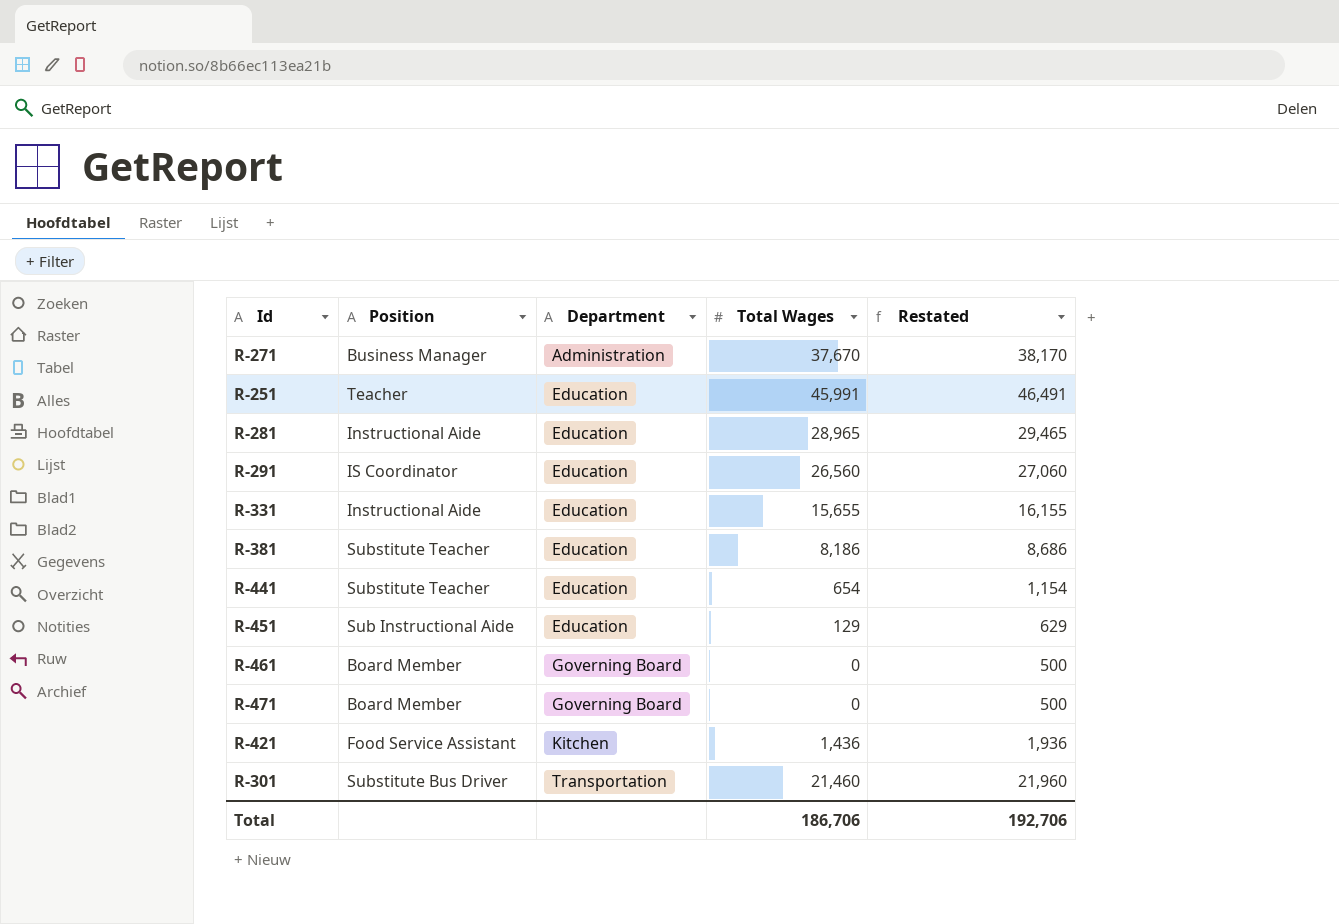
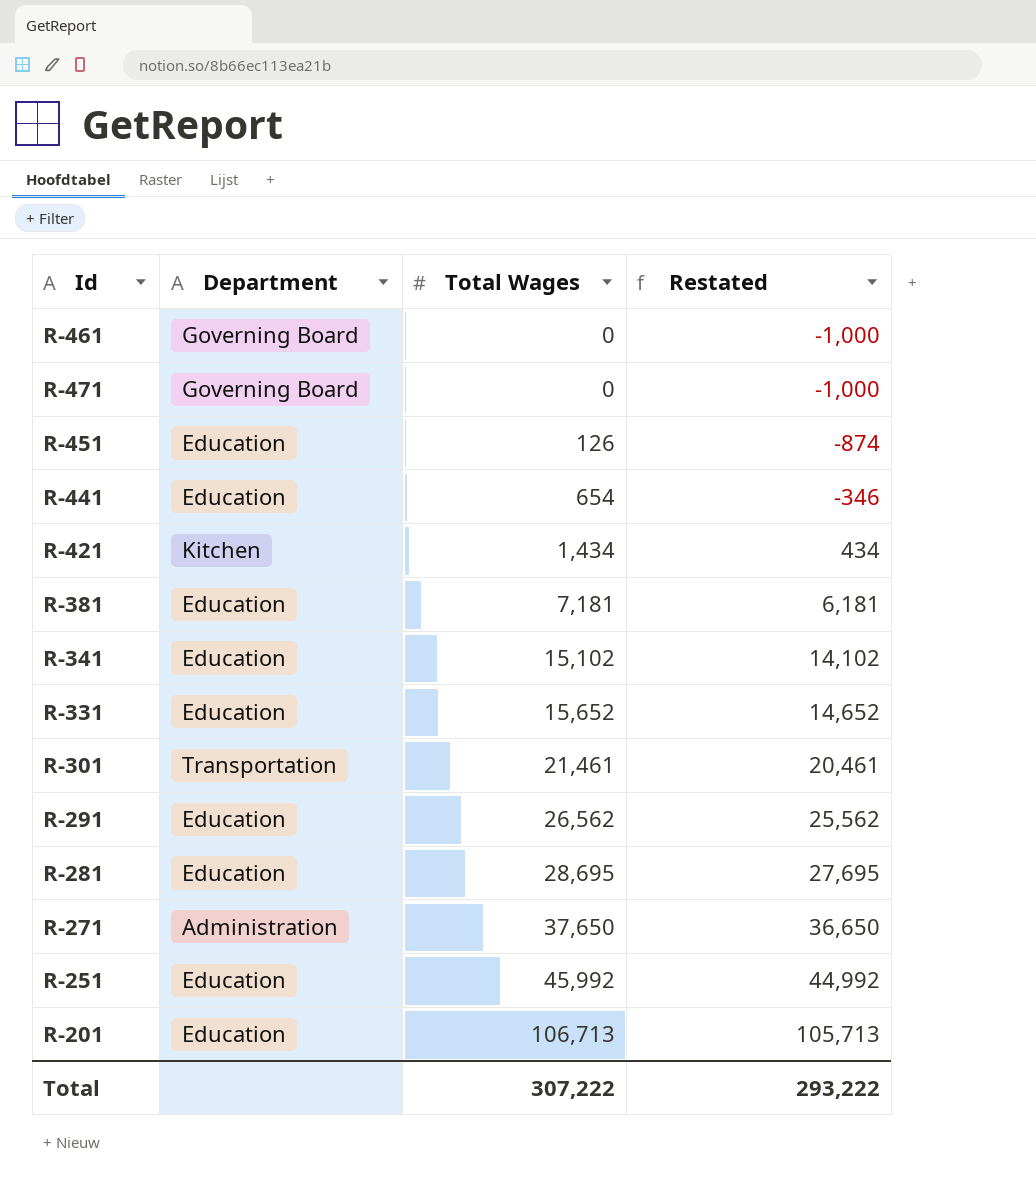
row order: Department ascending -> Total Wages ascending
column Position | position: 2 -> none
column Restated | formula: [Total Wages] + 500 -> [Total Wages] - 1000
R-451 | Total Wages: 129 -> 126
R-421 | Total Wages: 1,436 -> 1,434
R-381 | Total Wages: 8,186 -> 7,181
row R-341: none -> Education | 15,102 | 14,102
R-331 | Total Wages: 15,655 -> 15,652
R-301 | Total Wages: 21,460 -> 21,461
R-291 | Total Wages: 26,560 -> 26,562
R-281 | Total Wages: 28,965 -> 28,695
R-271 | Total Wages: 37,670 -> 37,650
R-251 | Total Wages: 45,991 -> 45,992
row R-201: none -> Education | 106,713 | 105,713
Total | Total Wages: 186,706 -> 307,222
Total | Restated: 192,706 -> 293,222

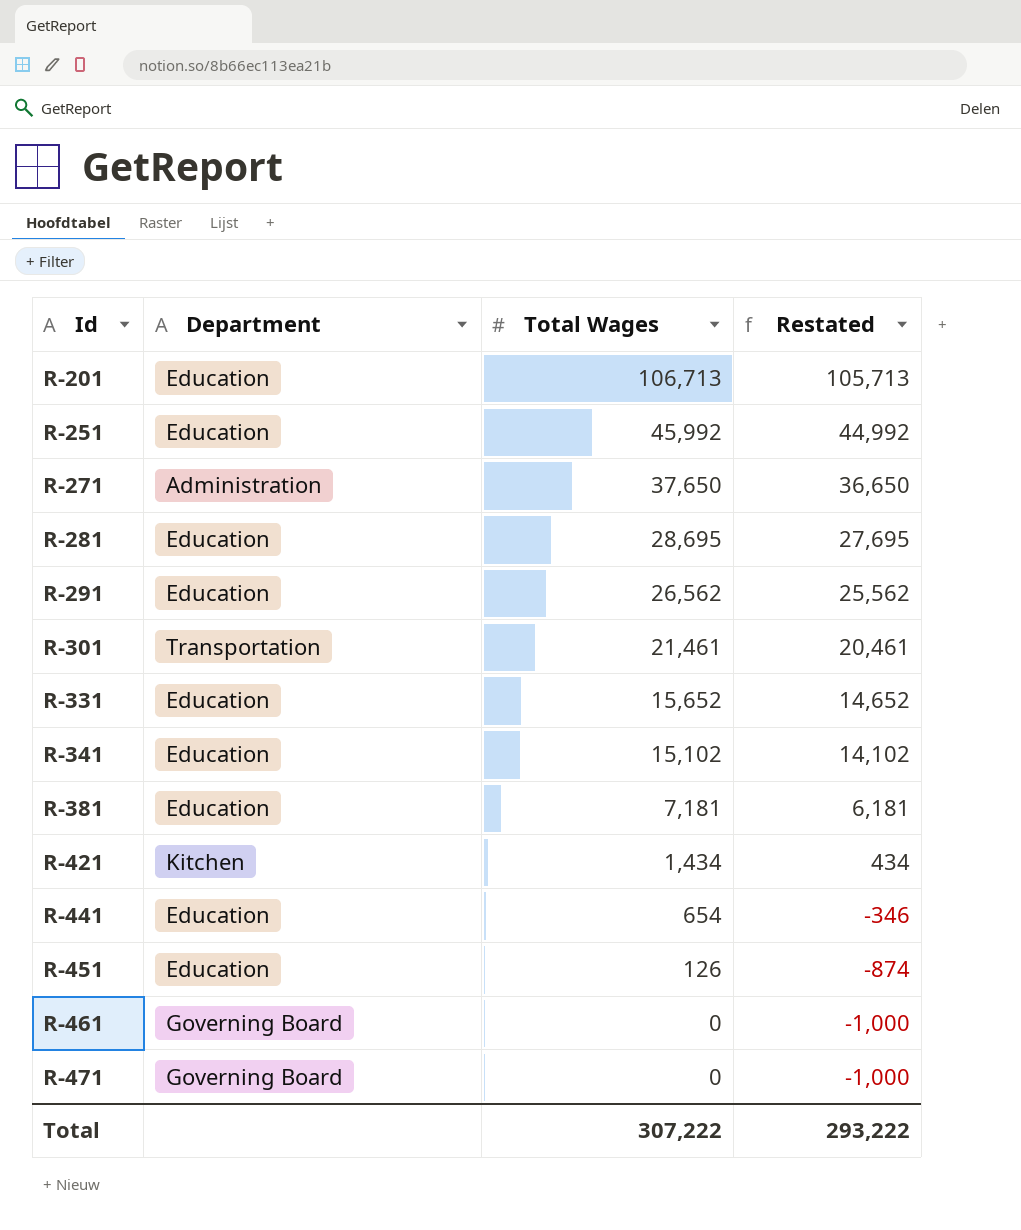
row order: Total Wages ascending -> Id ascending

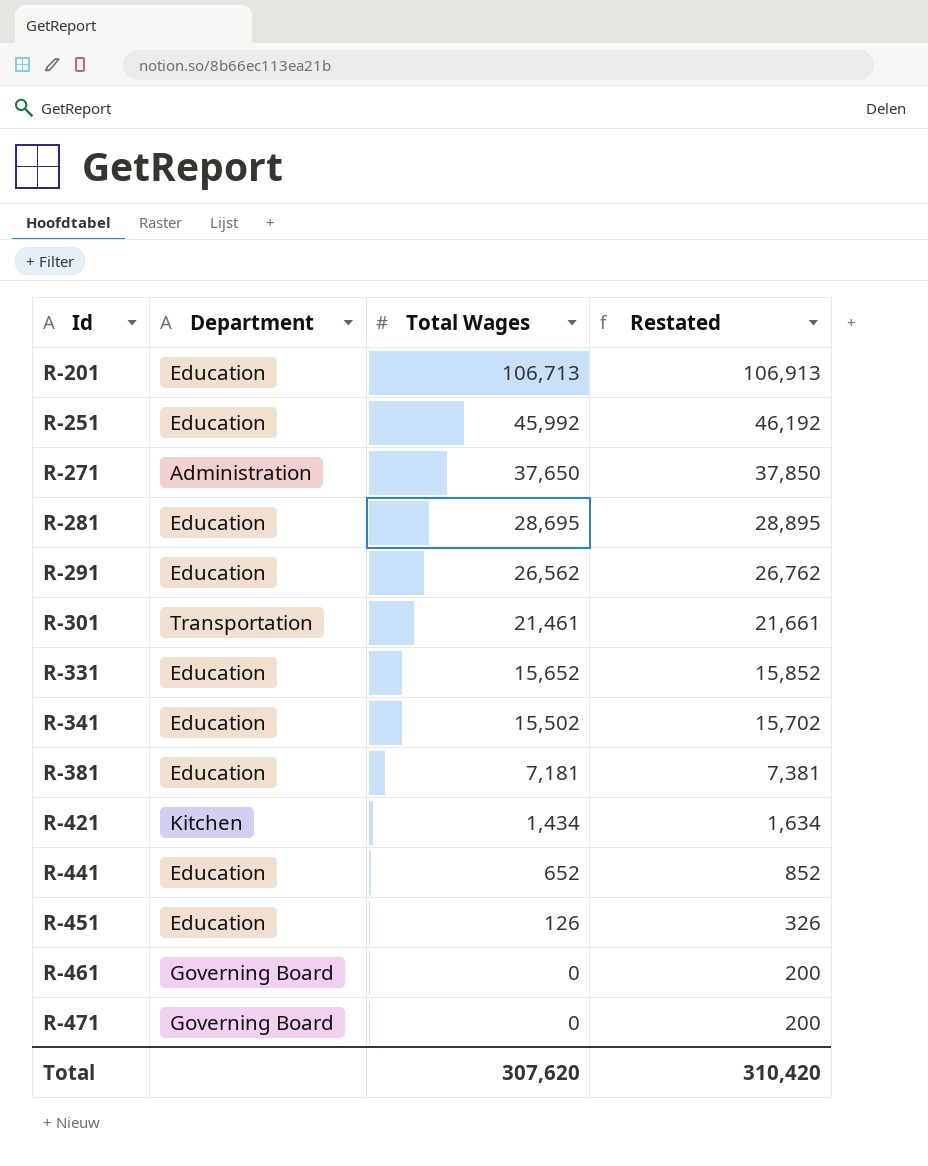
column Restated | formula: [Total Wages] - 1000 -> [Total Wages] + 200
R-341 | Total Wages: 15,102 -> 15,502
R-441 | Total Wages: 654 -> 652
Total | Total Wages: 307,222 -> 307,620
Total | Restated: 293,222 -> 310,420

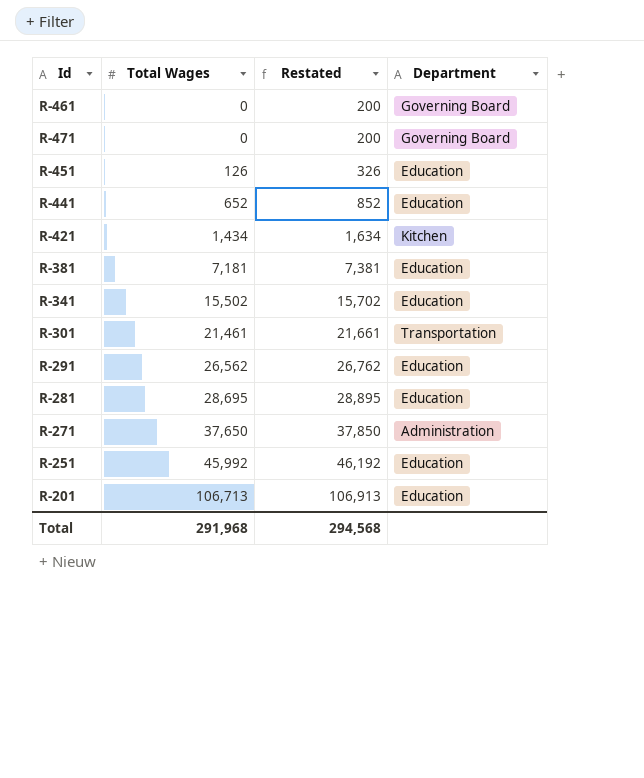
row order: Id ascending -> Total Wages ascending
column Department | position: 2 -> 4
row R-331: Education | 15,652 | 15,852 -> none
Total | Total Wages: 307,620 -> 291,968
Total | Restated: 310,420 -> 294,568

